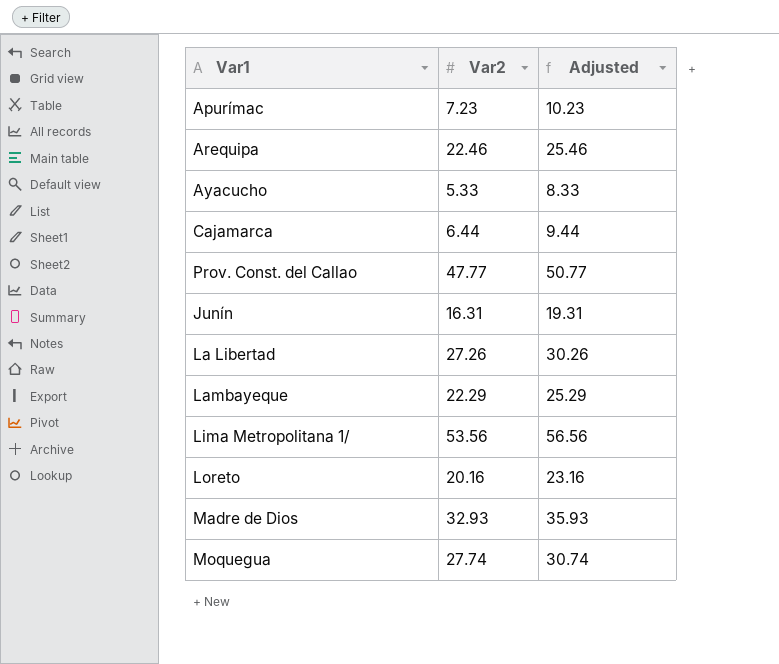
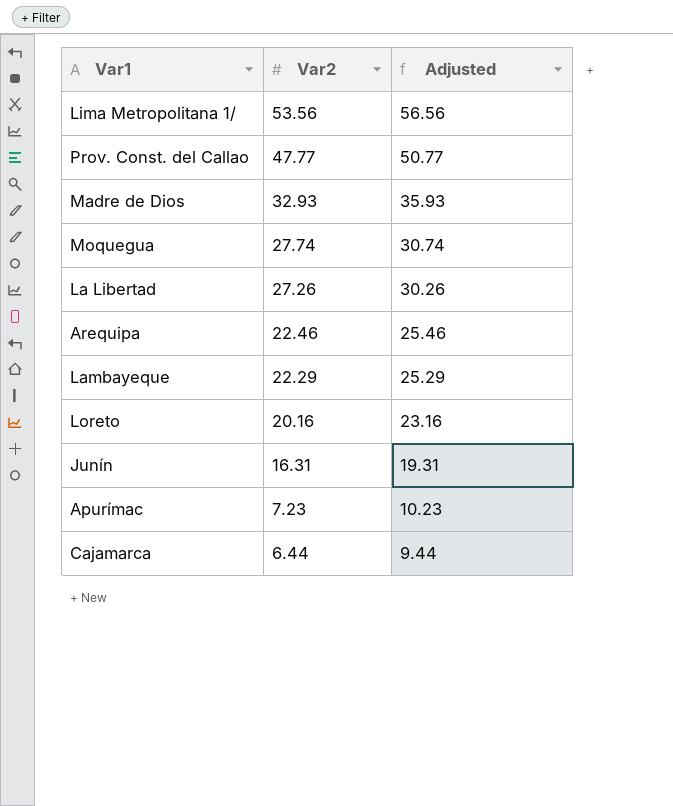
row order: none -> Var2 descending
row Ayacucho: 5.33 | 8.33 -> none

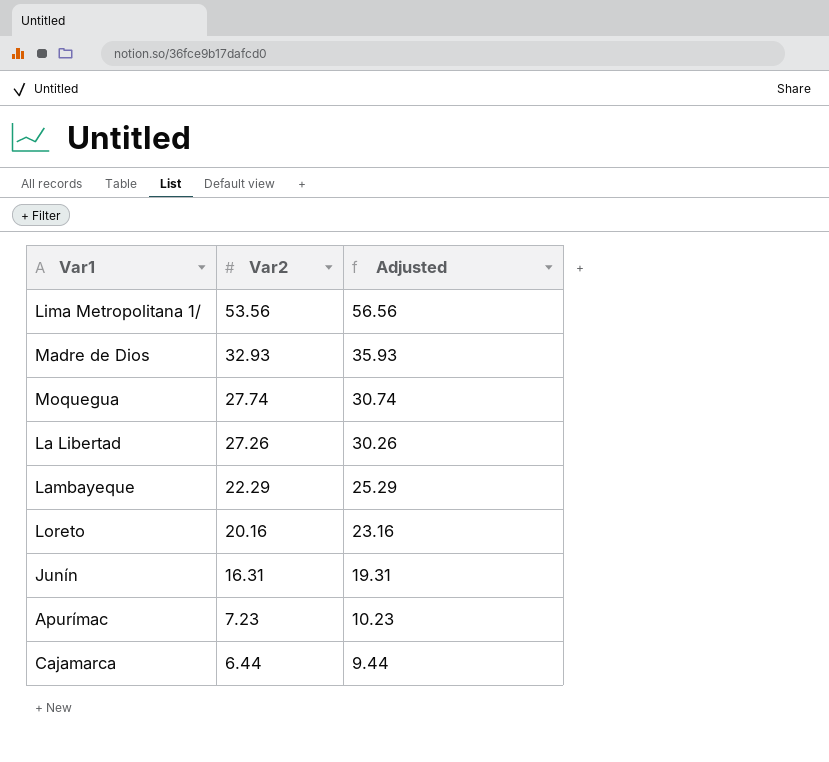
row Prov. Const. del Callao: 47.77 | 50.77 -> none
row Arequipa: 22.46 | 25.46 -> none

